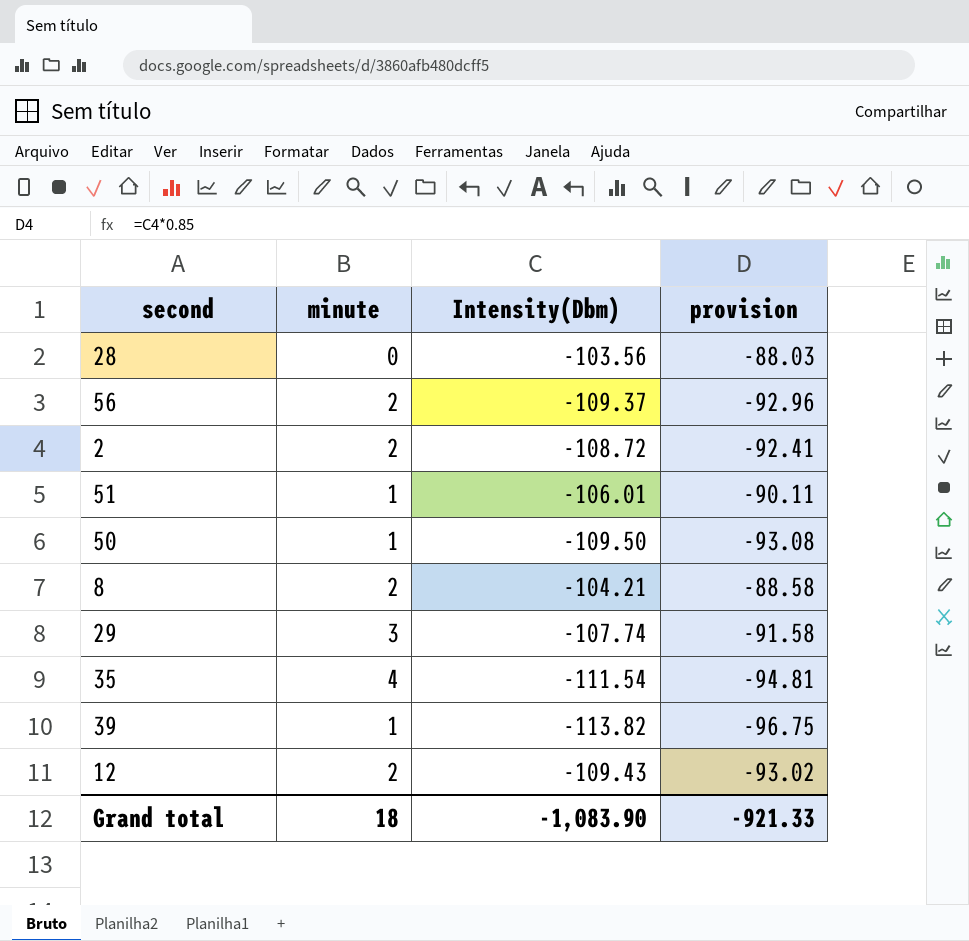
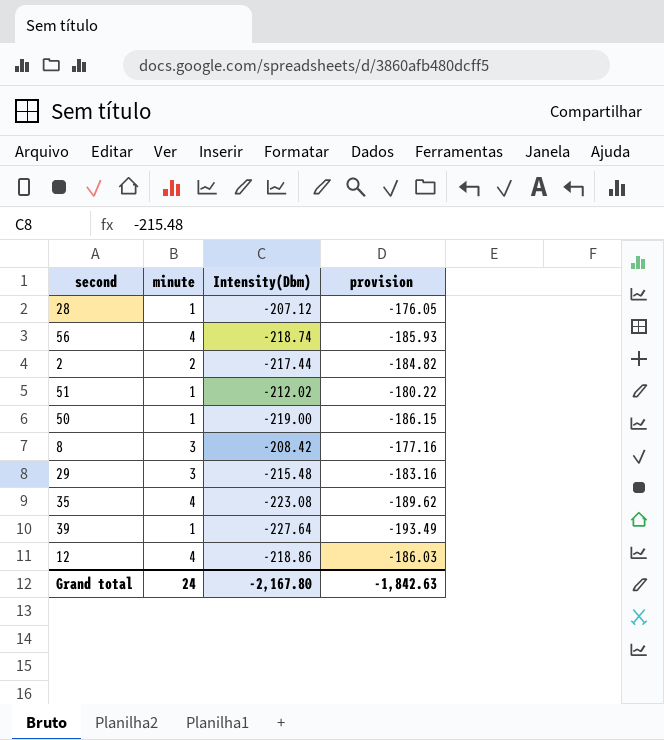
28 | minute: 0 -> 1
28 | Intensity(Dbm): -103.56 -> -207.12
28 | provision: -88.03 -> -176.05
56 | minute: 2 -> 4
56 | Intensity(Dbm): -109.37 -> -218.74
56 | provision: -92.96 -> -185.93
2 | Intensity(Dbm): -108.72 -> -217.44
2 | provision: -92.41 -> -184.82
51 | Intensity(Dbm): -106.01 -> -212.02
51 | provision: -90.11 -> -180.22
50 | Intensity(Dbm): -109.50 -> -219.00
50 | provision: -93.08 -> -186.15
8 | minute: 2 -> 3
8 | Intensity(Dbm): -104.21 -> -208.42
8 | provision: -88.58 -> -177.16
29 | Intensity(Dbm): -107.74 -> -215.48
29 | provision: -91.58 -> -183.16
35 | Intensity(Dbm): -111.54 -> -223.08
35 | provision: -94.81 -> -189.62
39 | Intensity(Dbm): -113.82 -> -227.64
39 | provision: -96.75 -> -193.49
12 | minute: 2 -> 4
12 | Intensity(Dbm): -109.43 -> -218.86
12 | provision: -93.02 -> -186.03
Grand total | minute: 18 -> 24
Grand total | Intensity(Dbm): -1,083.90 -> -2,167.80
Grand total | provision: -921.33 -> -1,842.63

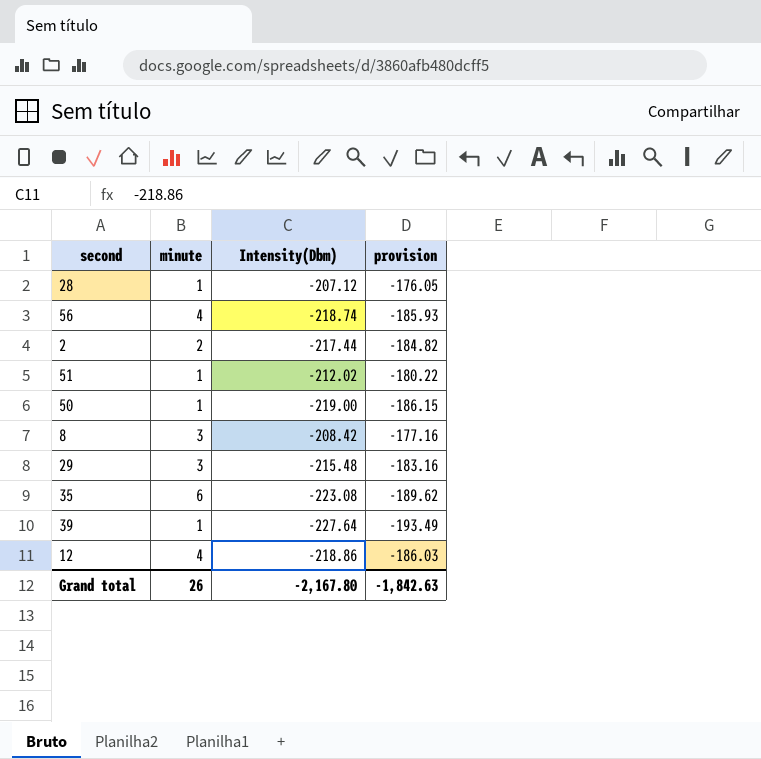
35 | minute: 4 -> 6
Grand total | minute: 24 -> 26

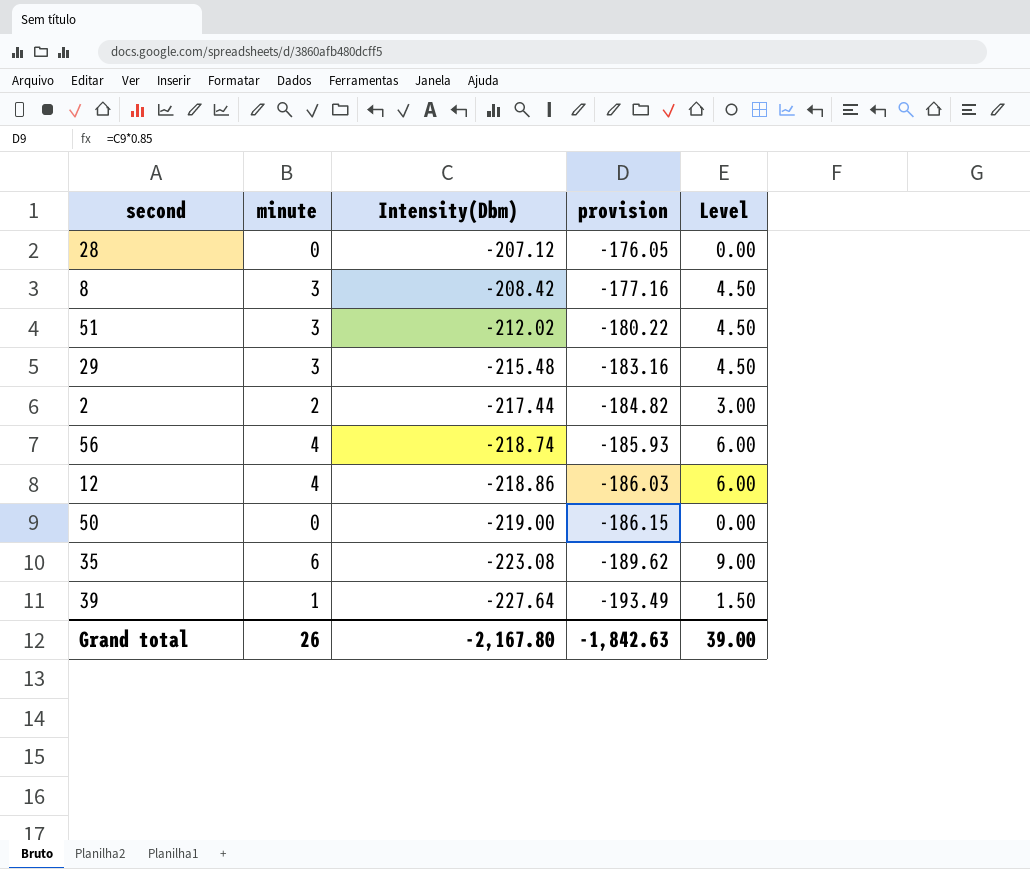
row order: none -> Intensity(Dbm) descending
column Level | formula: none -> [minute] * 1.5
28 | minute: 1 -> 0
51 | minute: 1 -> 3
50 | minute: 1 -> 0

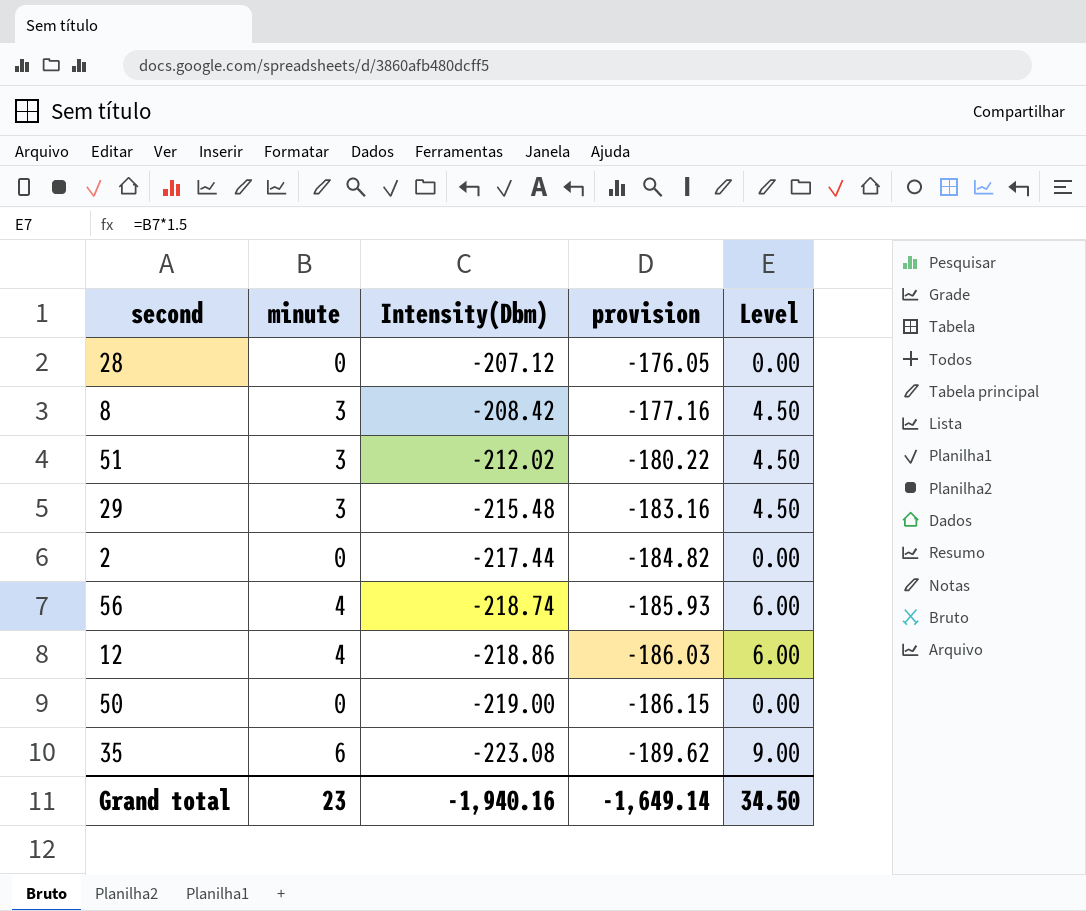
row 39: 1 | -227.64 | -193.49 | 1.50 -> none
2 | minute: 2 -> 0
2 | Level: 3.00 -> 0.00
Grand total | minute: 26 -> 23
Grand total | Intensity(Dbm): -2,167.80 -> -1,940.16
Grand total | provision: -1,842.63 -> -1,649.14
Grand total | Level: 39.00 -> 34.50

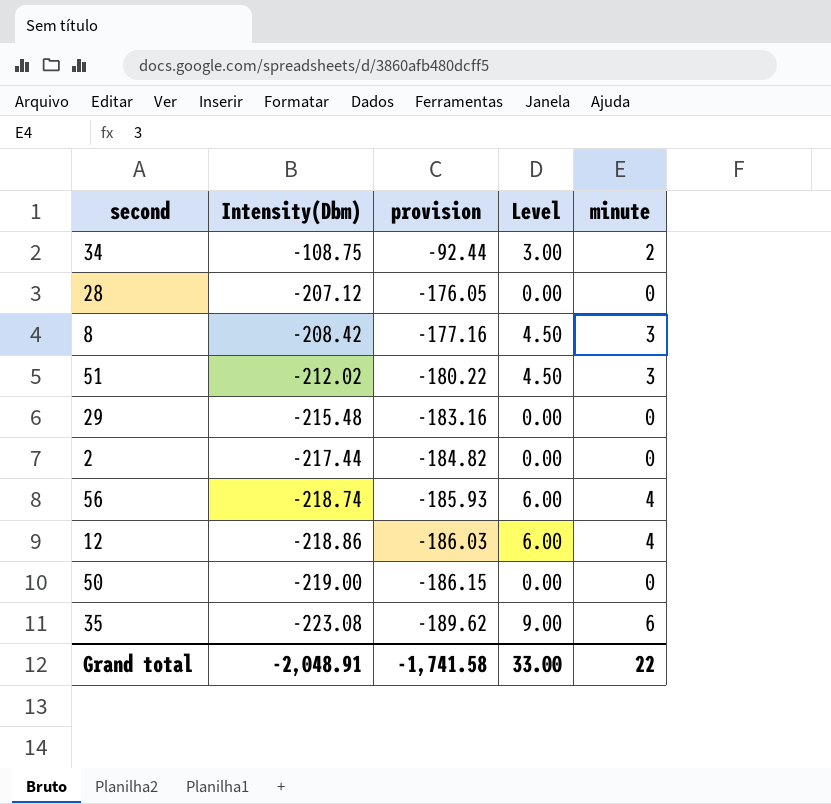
column minute | position: 2 -> 5
row 34: none -> -108.75 | -92.44 | 3.00 | 2
29 | Level: 4.50 -> 0.00
29 | minute: 3 -> 0
Grand total | Intensity(Dbm): -1,940.16 -> -2,048.91
Grand total | provision: -1,649.14 -> -1,741.58
Grand total | Level: 34.50 -> 33.00
Grand total | minute: 23 -> 22

